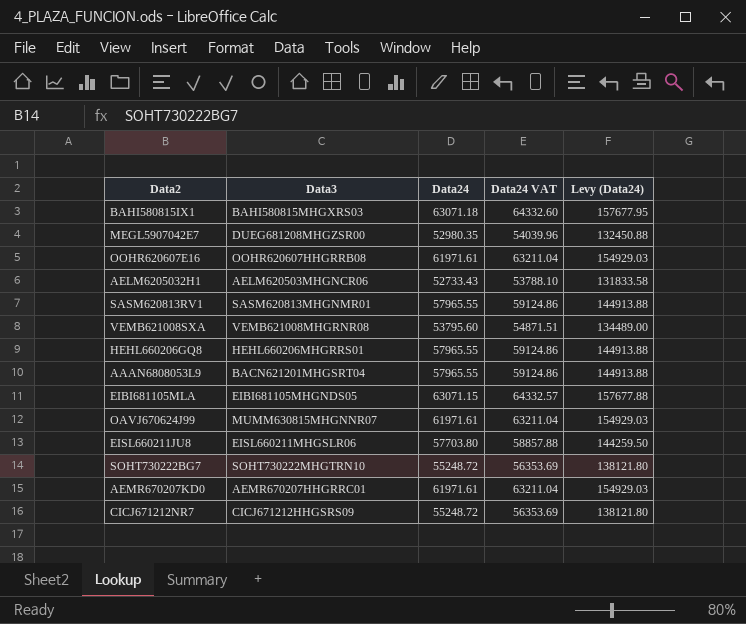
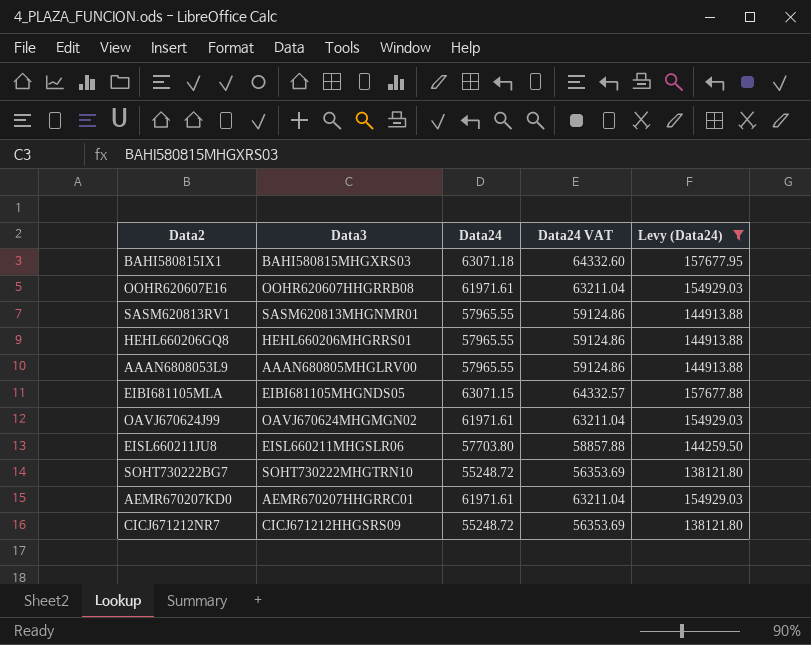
filter: none -> Levy (Data24) >= 138121.80
AAAN6808053L9 | Data3: BACN621201MHGSRT04 -> AAAN680805MHGLRV00
OAVJ670624J99 | Data3: MUMM630815MHGNNR07 -> OAVJ670624MHGMGN02

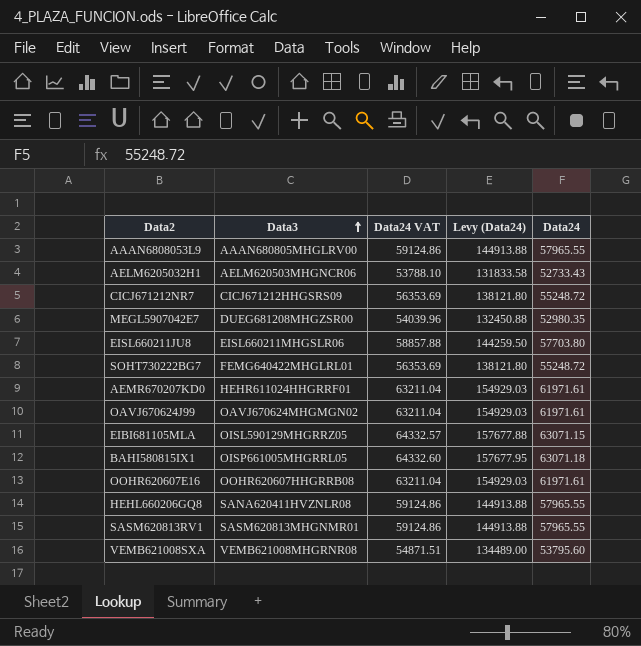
filter: Levy (Data24) >= 138121.80 -> none
row order: none -> Data3 ascending
column Data24 | position: 3 -> 5
SOHT730222BG7 | Data3: SOHT730222MHGTRN10 -> FEMG640422MHGLRL01
AEMR670207KD0 | Data3: AEMR670207HHGRRC01 -> HEHR611024HHGRRF01
EIBI681105MLA | Data3: EIBI681105MHGNDS05 -> OISL590129MHGRRZ05
BAHI580815IX1 | Data3: BAHI580815MHGXRS03 -> OISP661005MHGRRL05
HEHL660206GQ8 | Data3: HEHL660206MHGRRS01 -> SANA620411HVZNLR08

